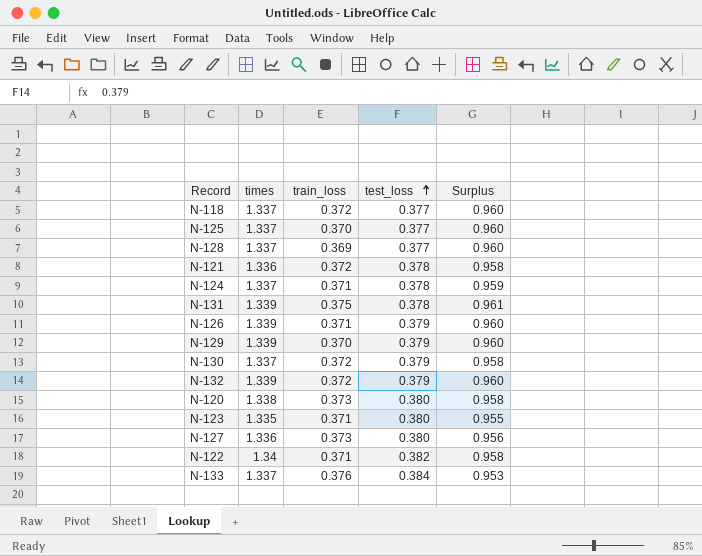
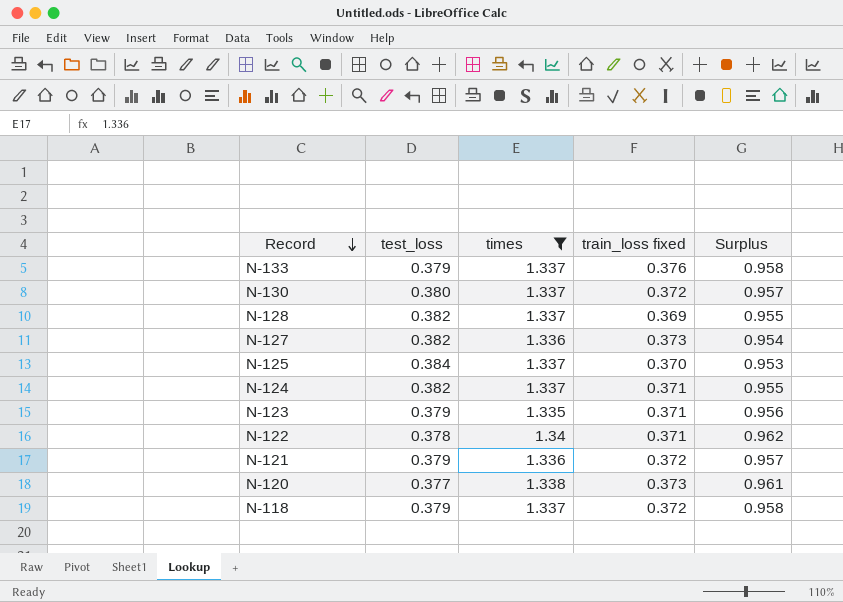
filter: none -> times != 1.339
row order: test_loss ascending -> Record descending
column test_loss | position: 4 -> 2
column name: train_loss -> train_loss fixed
N-133 | test_loss: 0.384 -> 0.379
N-133 | Surplus: 0.953 -> 0.958
N-130 | test_loss: 0.379 -> 0.380
N-130 | Surplus: 0.958 -> 0.957
N-128 | test_loss: 0.377 -> 0.382
N-128 | Surplus: 0.960 -> 0.955
N-127 | test_loss: 0.380 -> 0.382
N-127 | Surplus: 0.956 -> 0.954
N-125 | test_loss: 0.377 -> 0.384
N-125 | Surplus: 0.960 -> 0.953
N-124 | test_loss: 0.378 -> 0.382
N-124 | Surplus: 0.959 -> 0.955
N-123 | test_loss: 0.380 -> 0.379
N-123 | Surplus: 0.955 -> 0.956
N-122 | test_loss: 0.382 -> 0.378
N-122 | Surplus: 0.958 -> 0.962
N-121 | test_loss: 0.378 -> 0.379
N-121 | Surplus: 0.958 -> 0.957
N-120 | test_loss: 0.380 -> 0.377
N-120 | Surplus: 0.958 -> 0.961
N-118 | test_loss: 0.377 -> 0.379
N-118 | Surplus: 0.960 -> 0.958

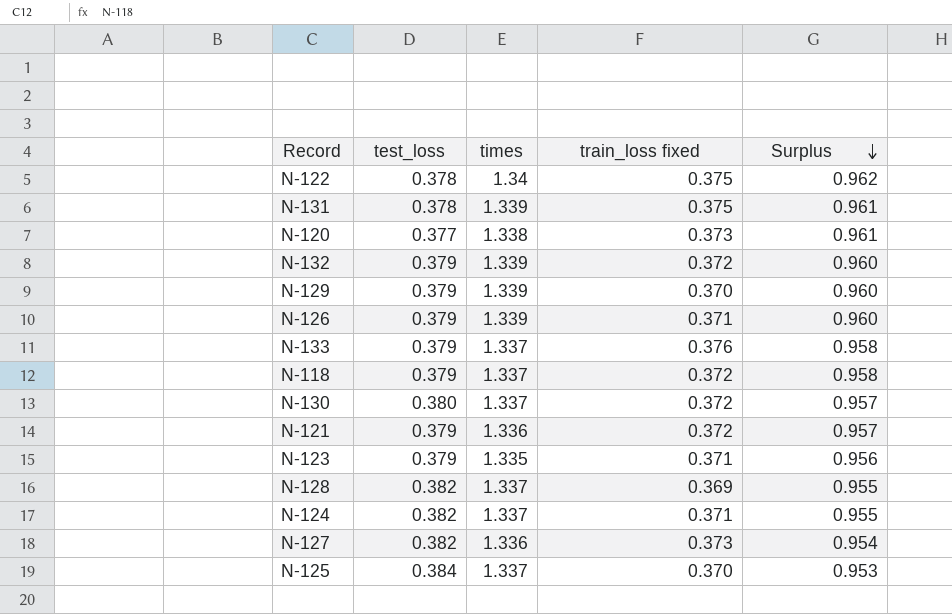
filter: times != 1.339 -> none
row order: Record descending -> Surplus descending
N-122 | train_loss fixed: 0.371 -> 0.375

